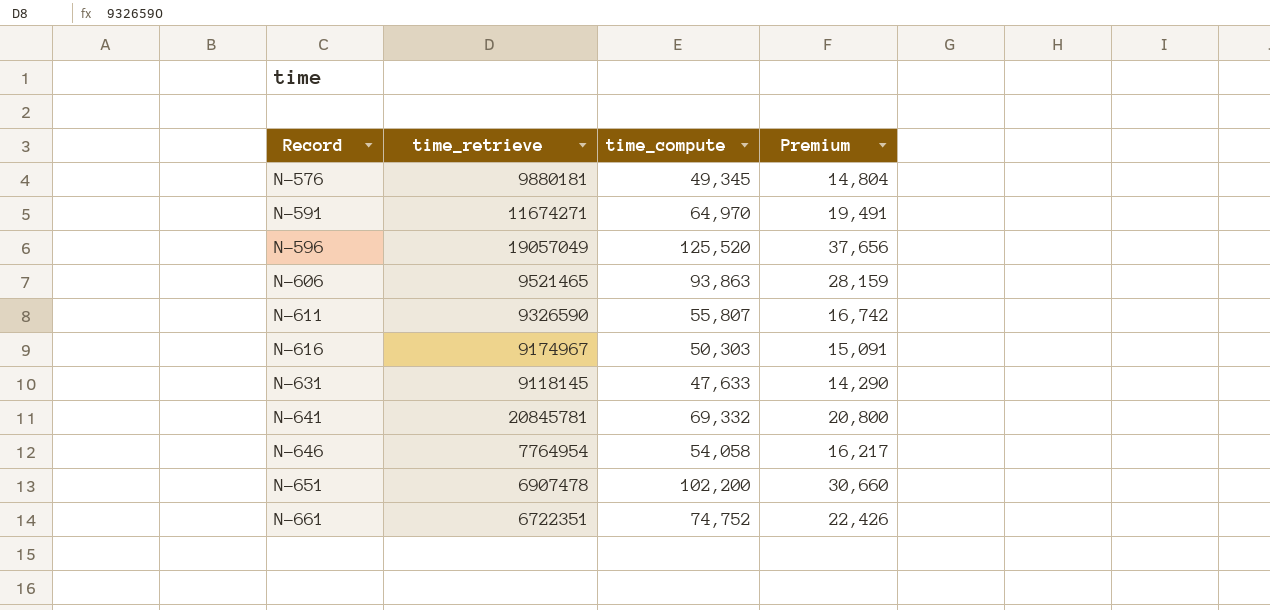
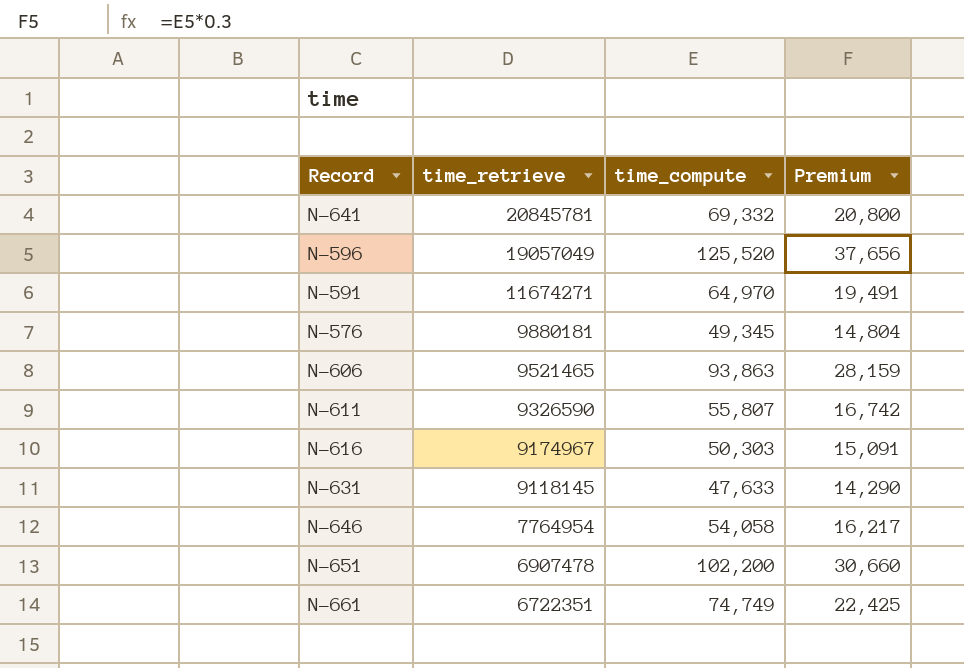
row order: Record ascending -> time_retrieve descending
N-661 | time_compute: 74,752 -> 74,749
N-661 | Premium: 22,426 -> 22,425

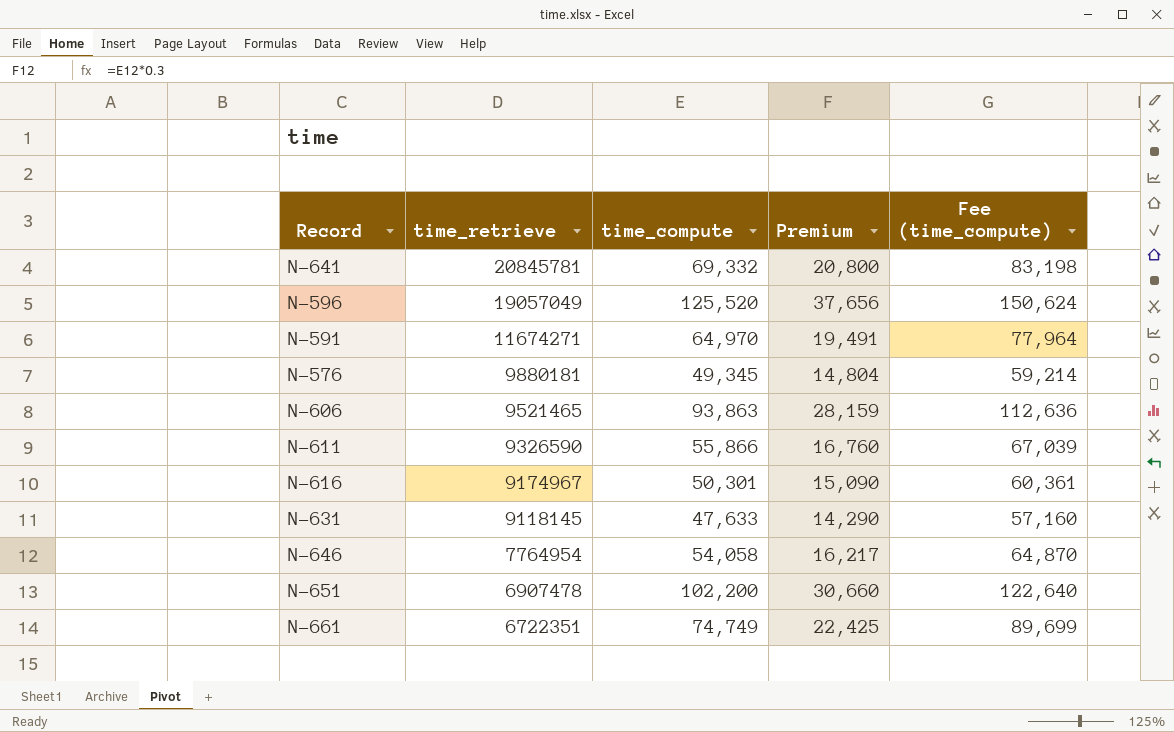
column Fee (time_compute) | formula: none -> [time_compute] * 1.2
N-611 | time_compute: 55,807 -> 55,866
N-611 | Premium: 16,742 -> 16,760
N-616 | time_compute: 50,303 -> 50,301
N-616 | Premium: 15,091 -> 15,090

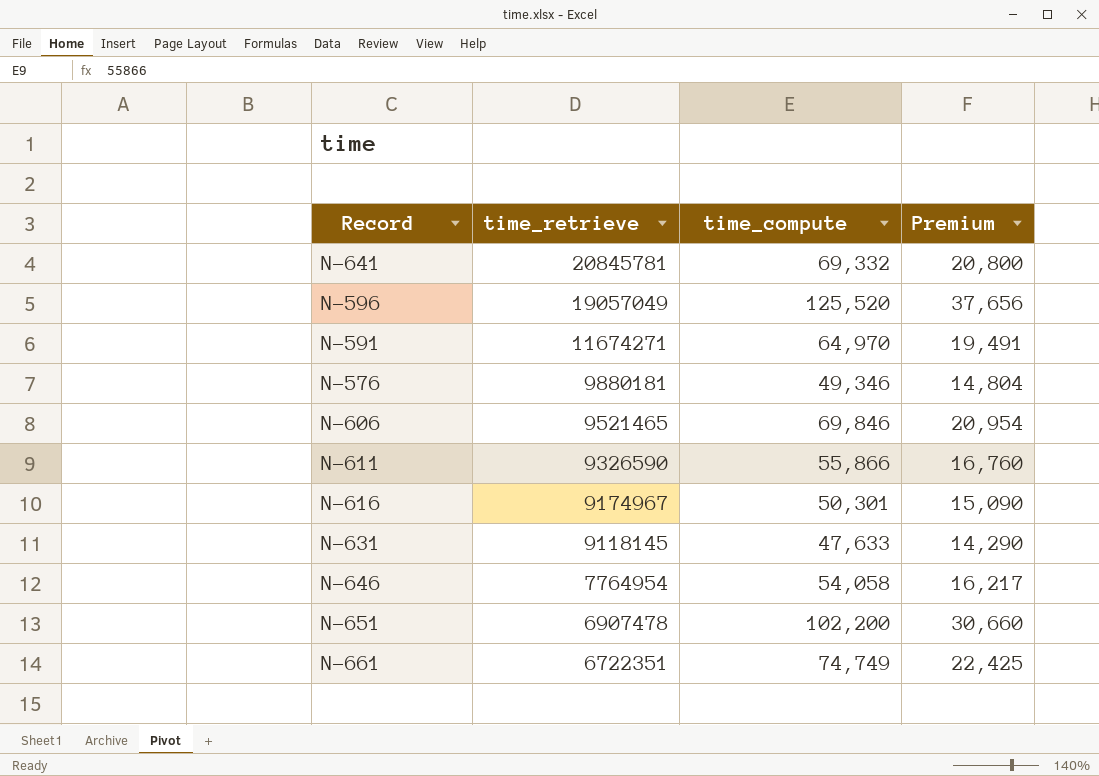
column Fee (time_compute) | formula: [time_compute] * 1.2 -> none
N-576 | time_compute: 49,345 -> 49,346
N-606 | time_compute: 93,863 -> 69,846
N-606 | Premium: 28,159 -> 20,954

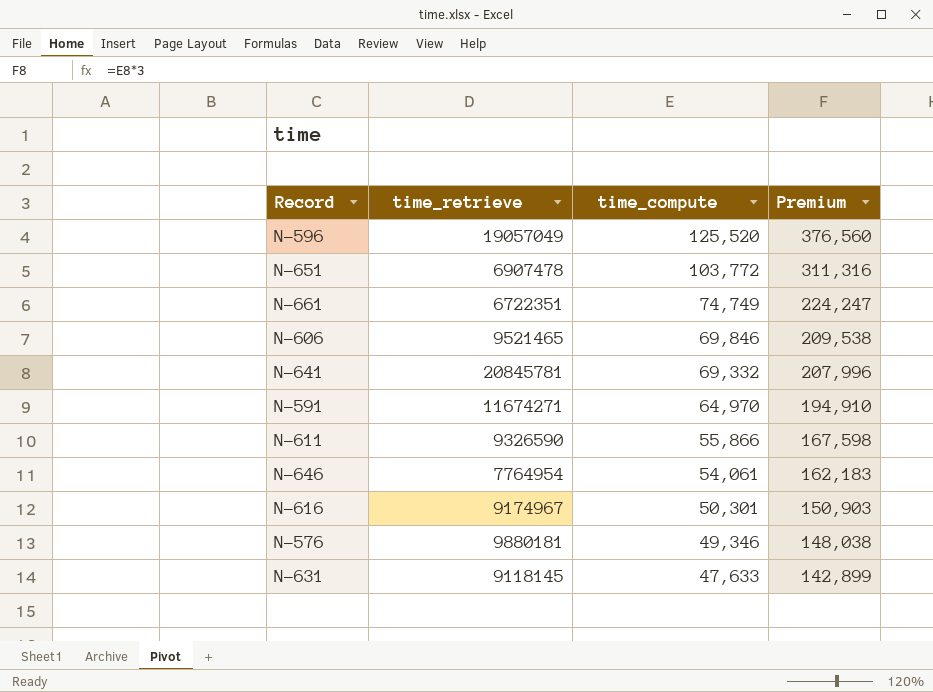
row order: time_retrieve descending -> time_compute descending
column Premium | formula: [time_compute] * 0.3 -> [time_compute] * 3
N-651 | time_compute: 102,200 -> 103,772
N-646 | time_compute: 54,058 -> 54,061

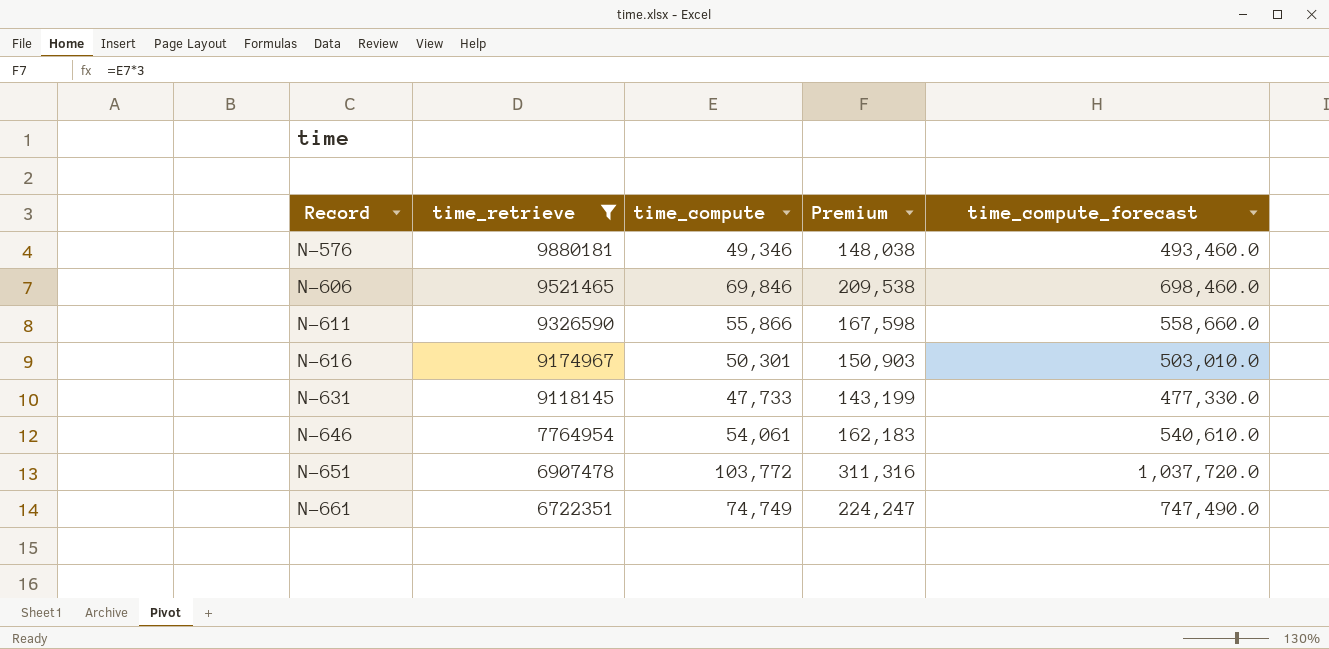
filter: none -> time_retrieve <= 9880181
row order: time_compute descending -> Record ascending
column time_compute_forecast | formula: none -> [time_compute] * 10
N-631 | time_compute: 47,633 -> 47,733
N-631 | Premium: 142,899 -> 143,199

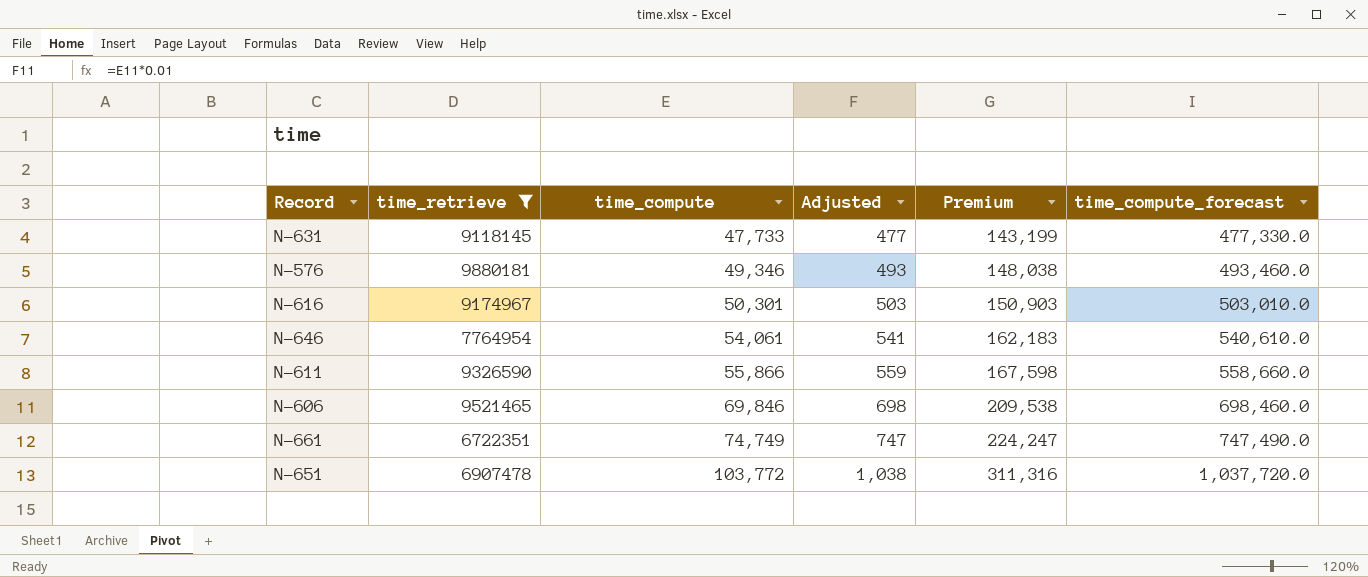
row order: Record ascending -> time_compute ascending
column Adjusted | formula: none -> [time_compute] * 0.01

